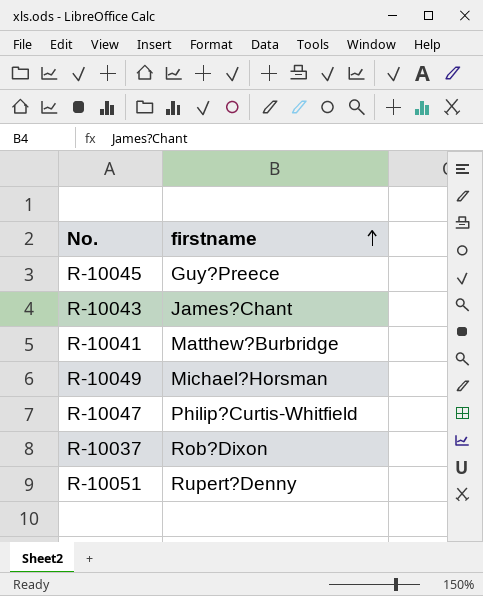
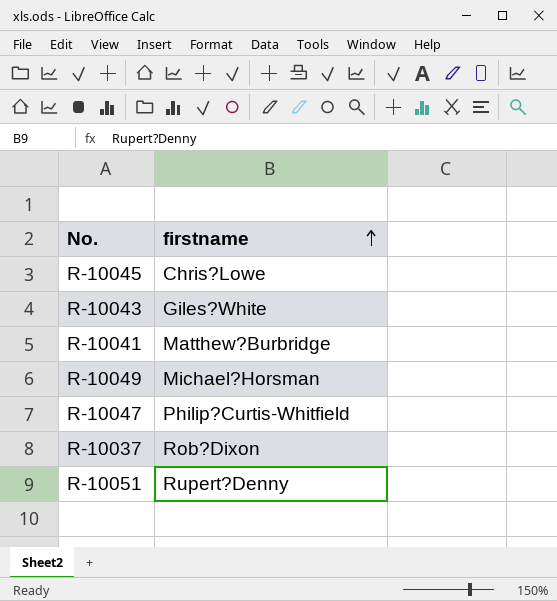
R-10045 | firstname: Guy?Preece -> Chris?Lowe
R-10043 | firstname: James?Chant -> Giles?White

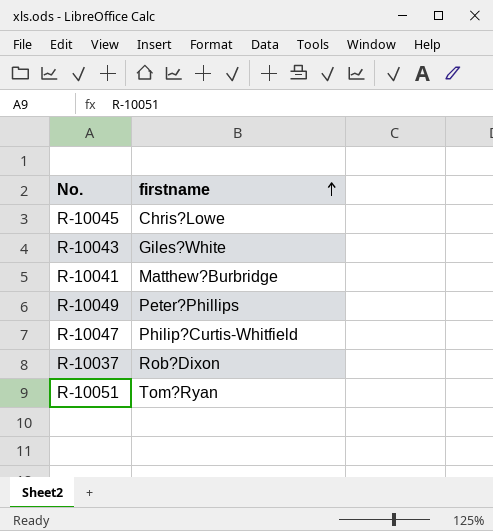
R-10049 | firstname: Michael?Horsman -> Peter?Phillips
R-10051 | firstname: Rupert?Denny -> Tom?Ryan

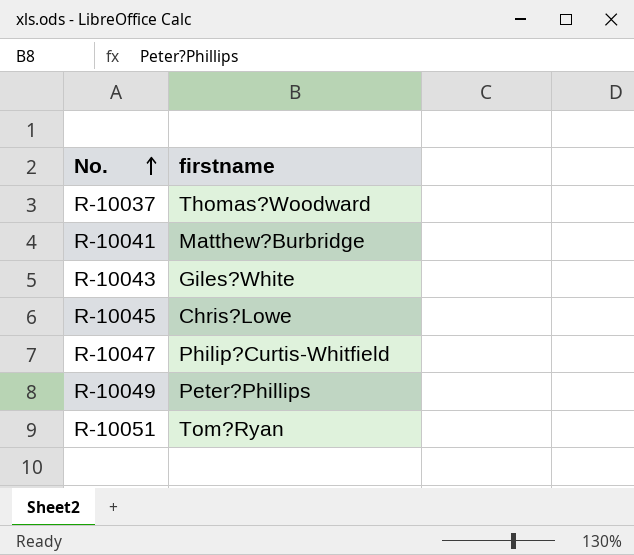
row order: firstname ascending -> No. ascending
R-10037 | firstname: Rob?Dixon -> Thomas?Woodward

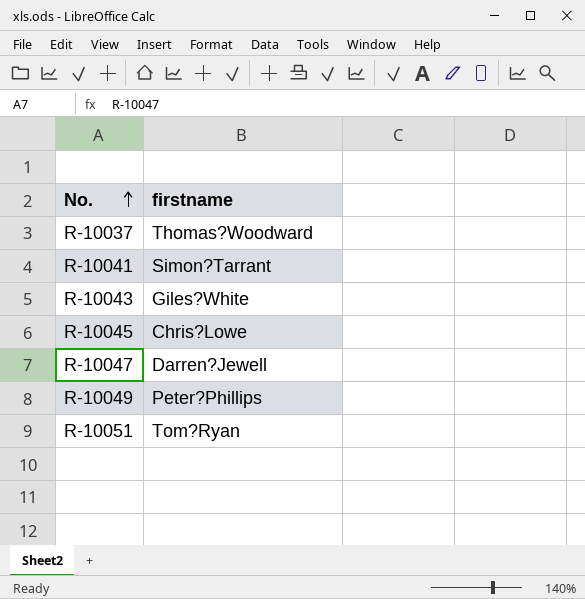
R-10041 | firstname: Matthew?Burbridge -> Simon?Tarrant
R-10047 | firstname: Philip?Curtis-Whitfield -> Darren?Jewell

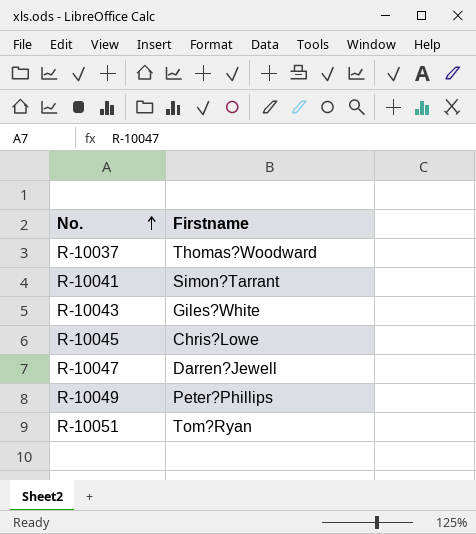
column name: firstname -> Firstname

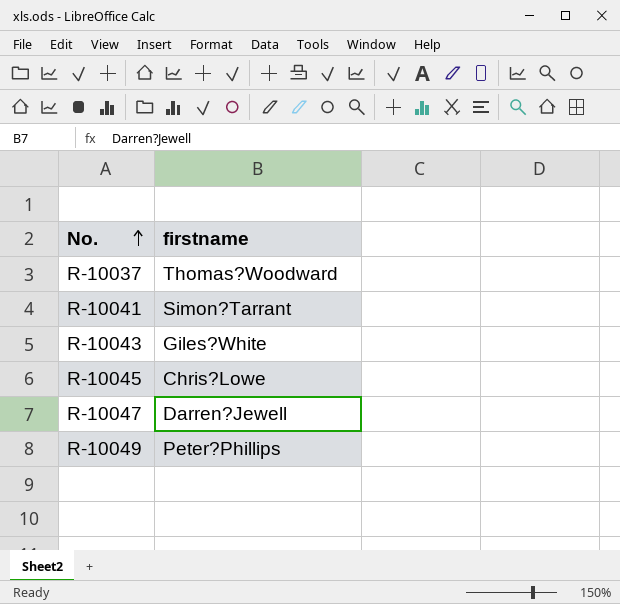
column name: Firstname -> firstname
row R-10051: Tom?Ryan -> none

